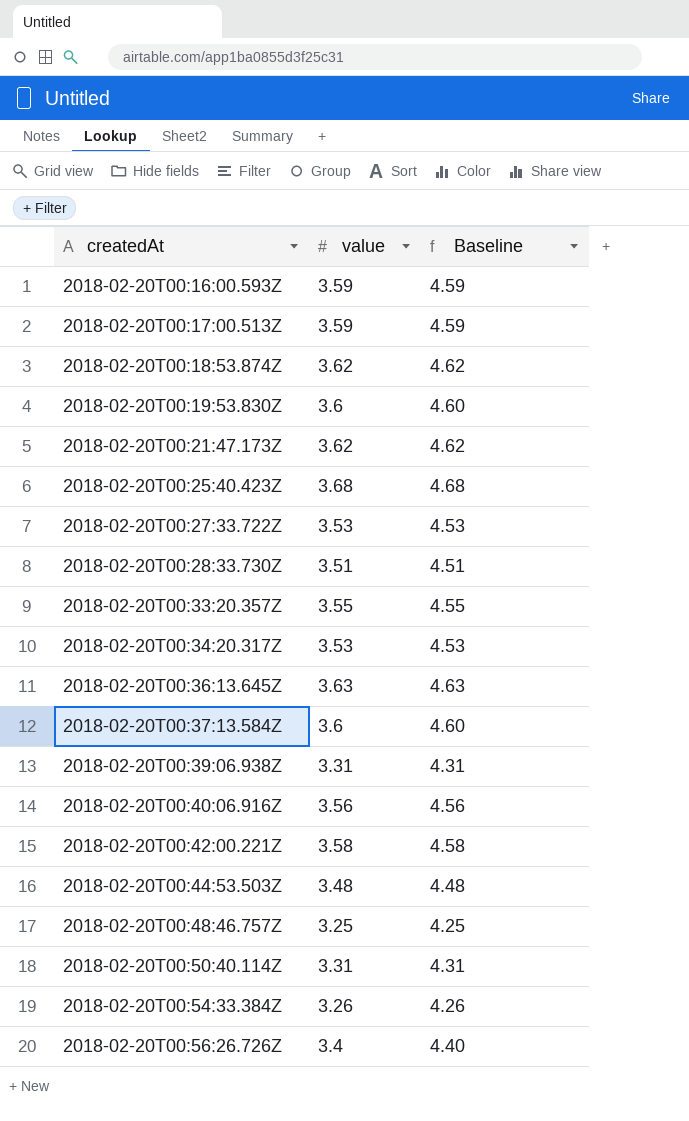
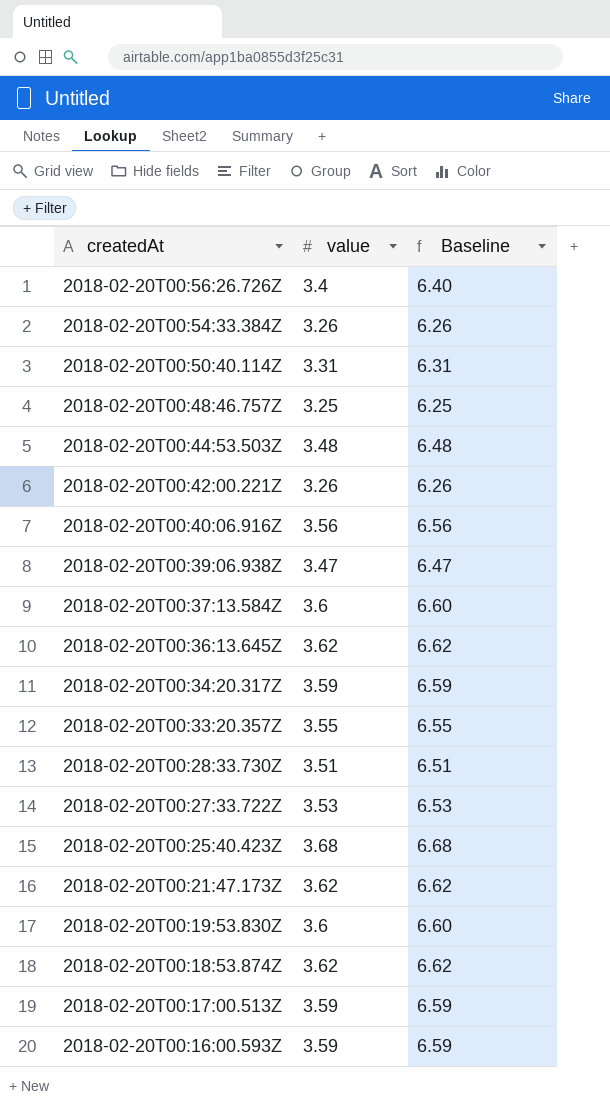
row order: createdAt ascending -> createdAt descending
column Baseline | formula: [value] + 1 -> [value] + 3
2018-02-20T00:42:00.221Z | value: 3.58 -> 3.26
2018-02-20T00:39:06.938Z | value: 3.31 -> 3.47
2018-02-20T00:36:13.645Z | value: 3.63 -> 3.62
2018-02-20T00:34:20.317Z | value: 3.53 -> 3.59

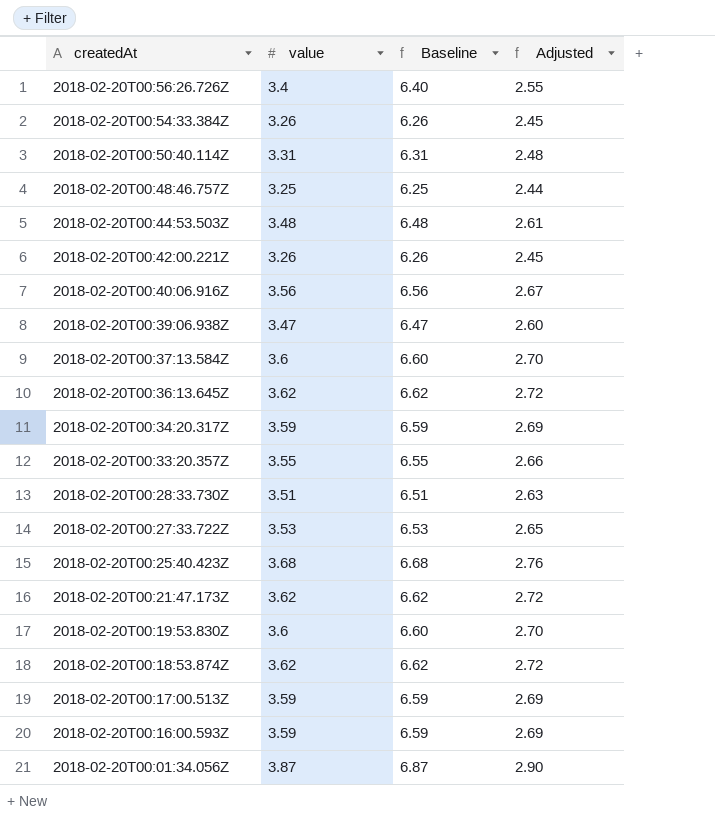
column Adjusted | formula: none -> [value] * 0.75
row 2018-02-20T00:01:34.056Z: none -> 3.87 | 6.87 | 2.90

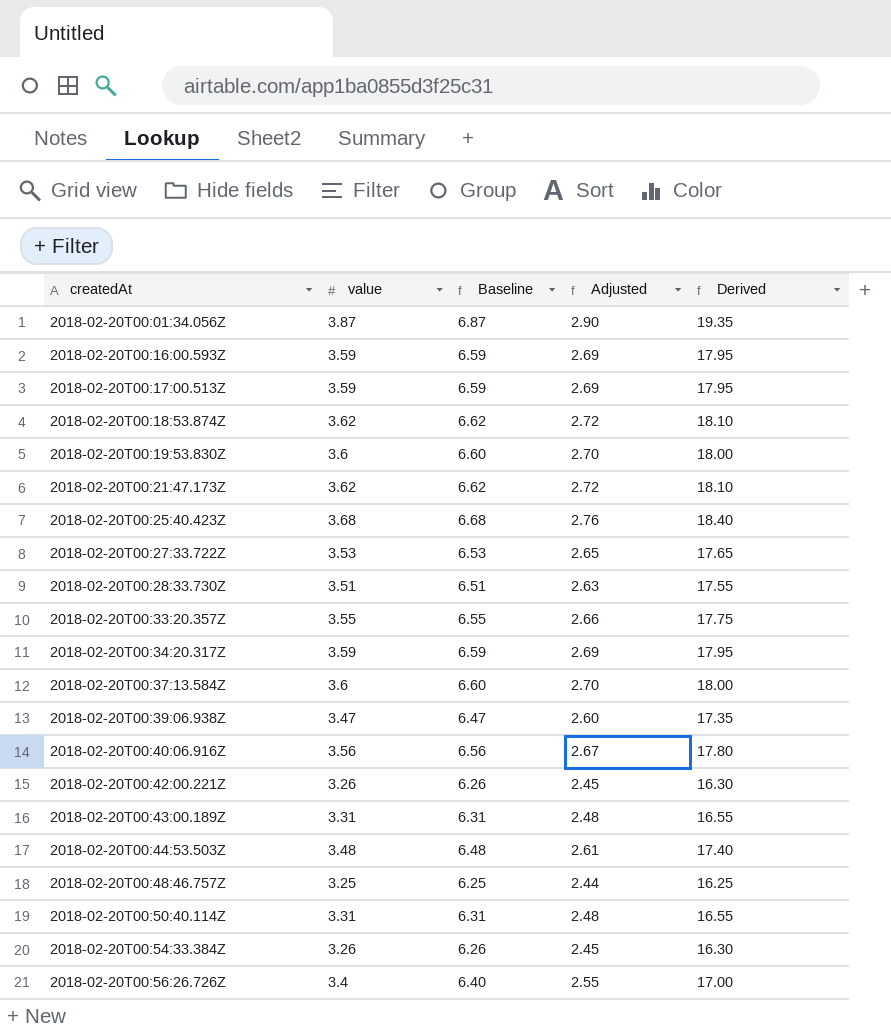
row order: createdAt descending -> createdAt ascending
column Derived | formula: none -> [value] * 5
row 2018-02-20T00:36:13.645Z: 3.62 | 6.62 | 2.72 -> none
row 2018-02-20T00:43:00.189Z: none -> 3.31 | 6.31 | 2.48 | 16.55

